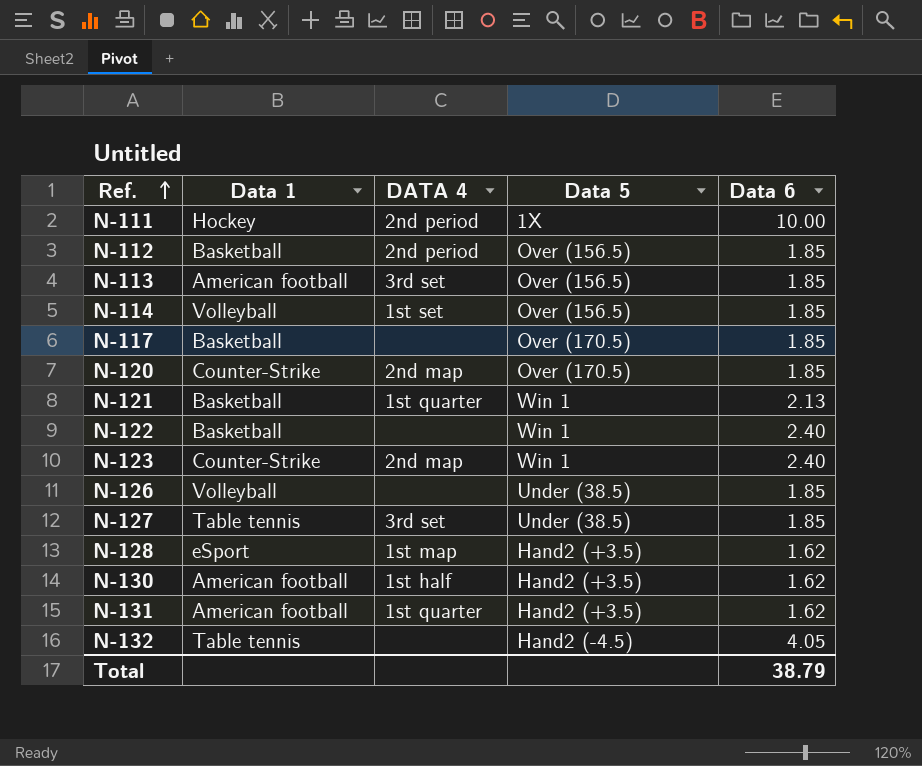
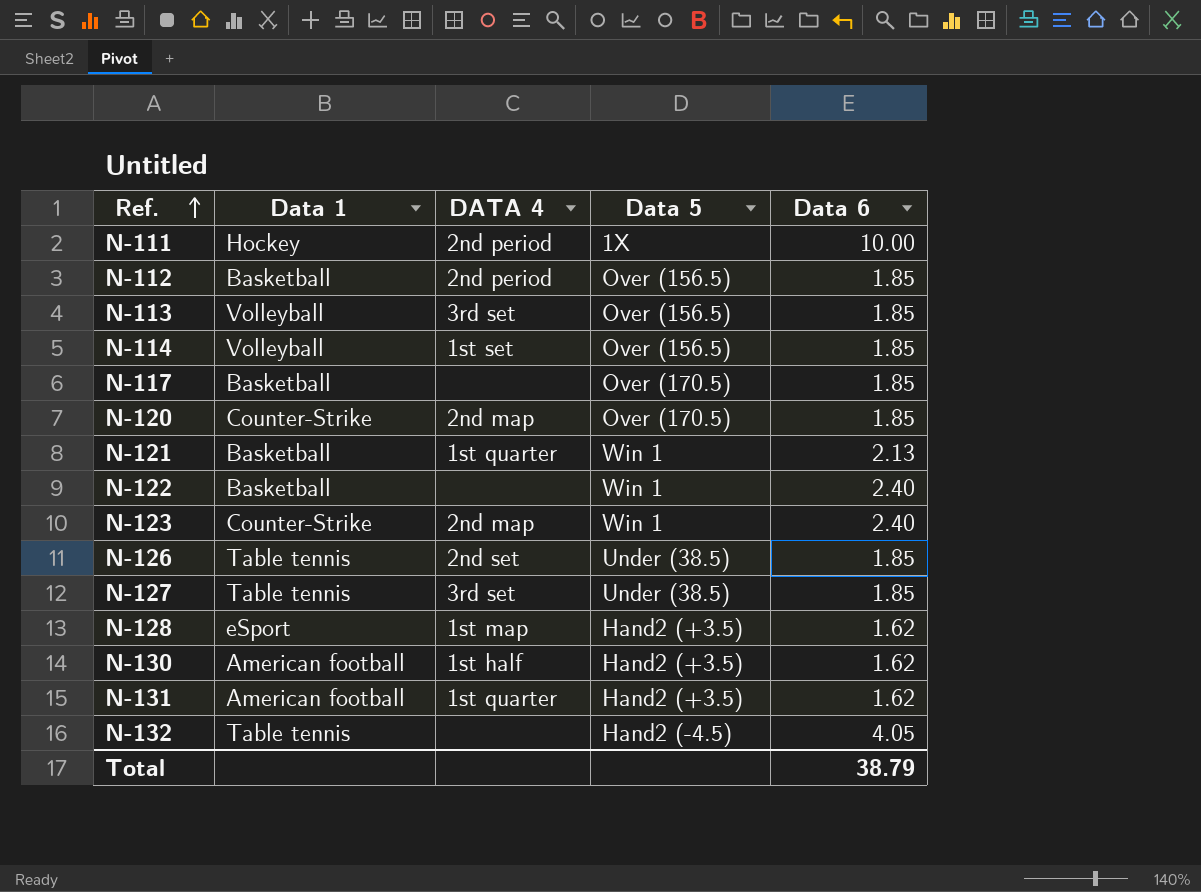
N-113 | Data 1: American football -> Volleyball
N-126 | Data 1: Volleyball -> Table tennis
N-126 | DATA 4: none -> 2nd set

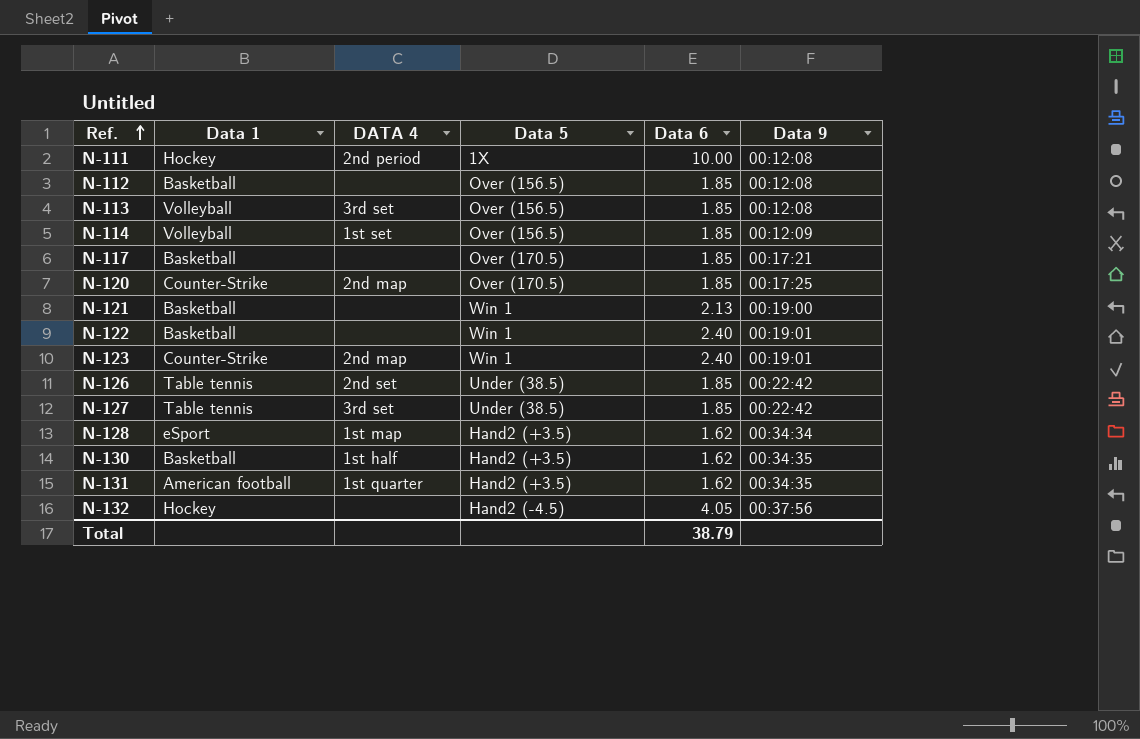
column Data 9 | position: none -> 6
N-112 | DATA 4: 2nd period -> none
N-121 | DATA 4: 1st quarter -> none
N-130 | Data 1: American football -> Basketball
N-132 | Data 1: Table tennis -> Hockey

